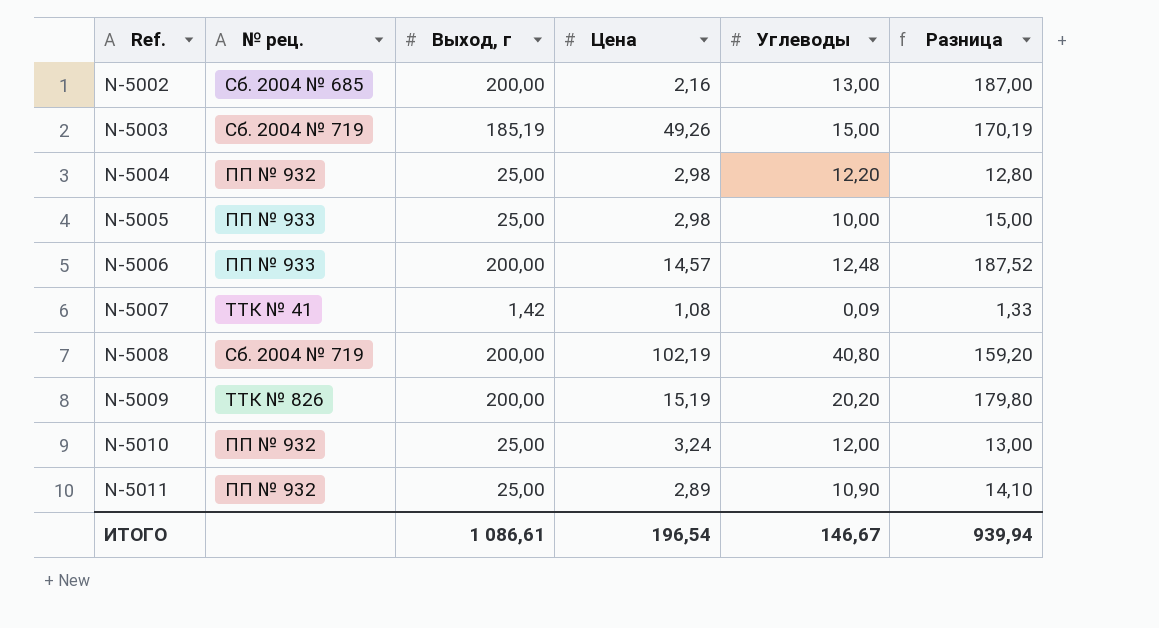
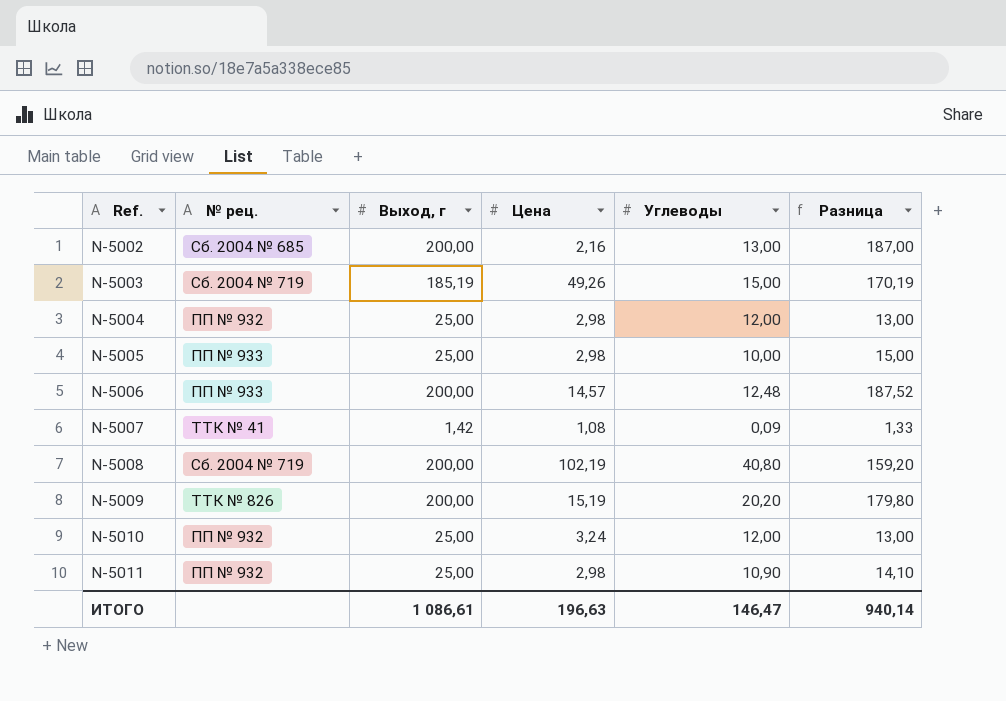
N-5004 | Углеводы: 12,20 -> 12,00
N-5004 | Разница: 12,80 -> 13,00
N-5011 | Цена: 2,89 -> 2,98
ИТОГО | Цена: 196,54 -> 196,63
ИТОГО | Углеводы: 146,67 -> 146,47
ИТОГО | Разница: 939,94 -> 940,14

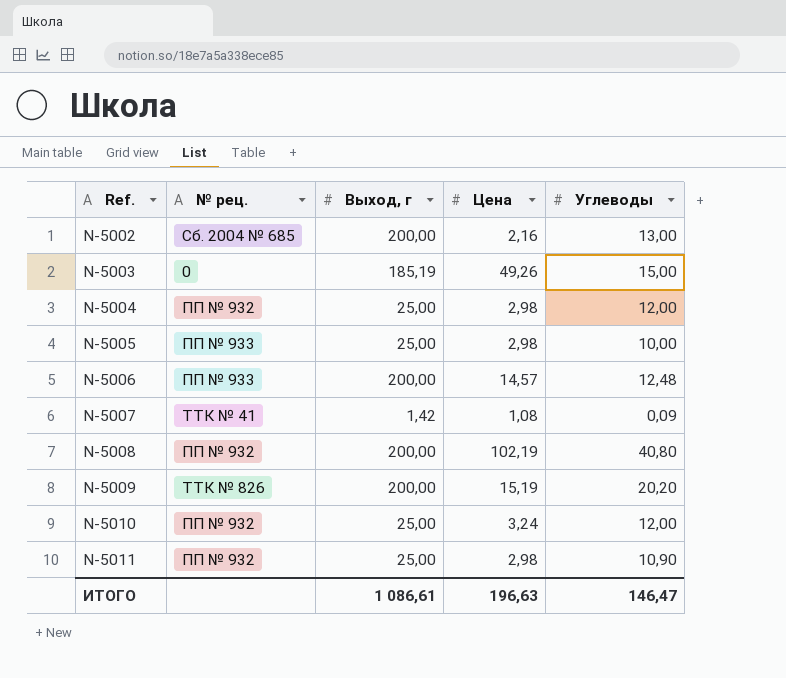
column Разница | formula: [Выход, г] - [Углеводы] -> none
N-5003 | № рец.: Сб. 2004 № 719 -> 0
N-5008 | № рец.: Сб. 2004 № 719 -> ПП № 932

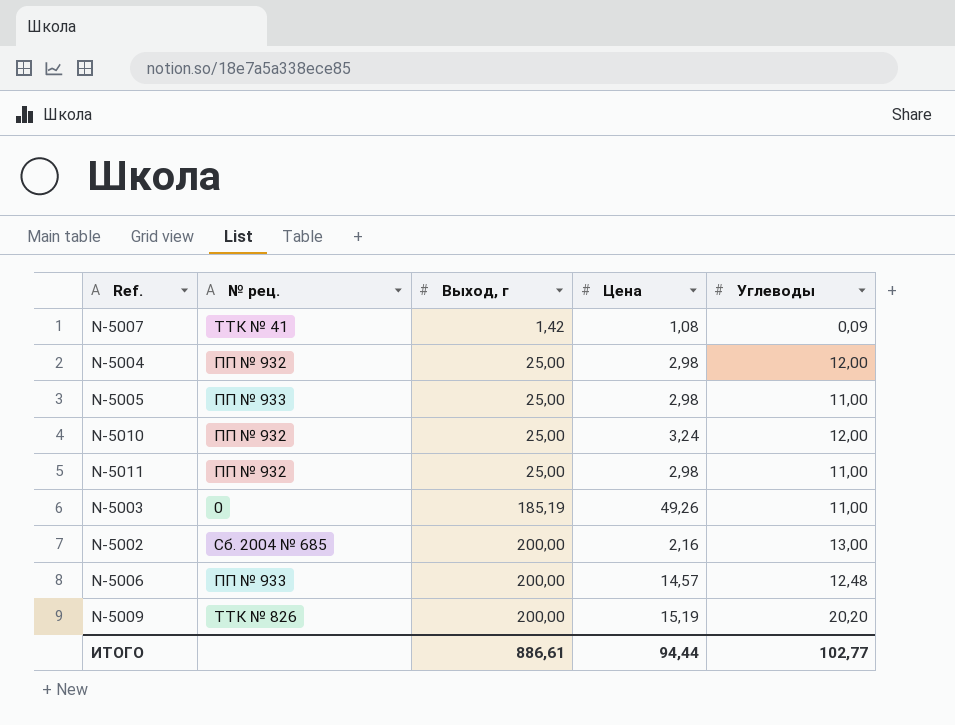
row order: Ref. ascending -> Выход, г ascending
row N-5008: ПП № 932 | 200,00 | 102,19 | 40,80 -> none
N-5005 | Углеводы: 10,00 -> 11,00
N-5011 | Углеводы: 10,90 -> 11,00
N-5003 | Углеводы: 15,00 -> 11,00
ИТОГО | Выход, г: 1 086,61 -> 886,61
ИТОГО | Цена: 196,63 -> 94,44
ИТОГО | Углеводы: 146,47 -> 102,77

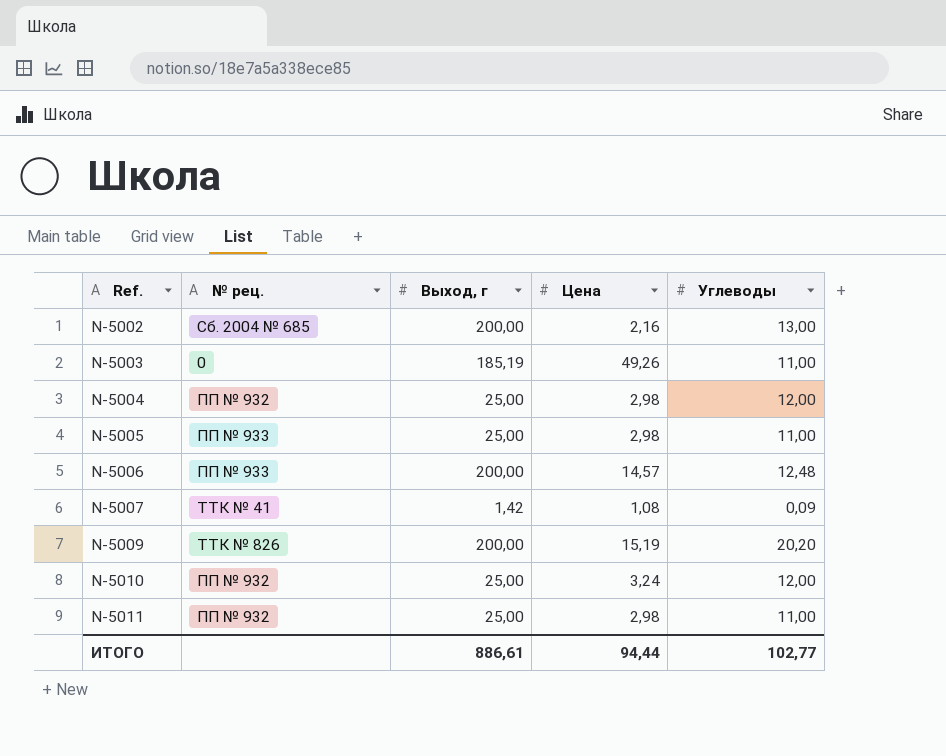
row order: Выход, г ascending -> Ref. ascending

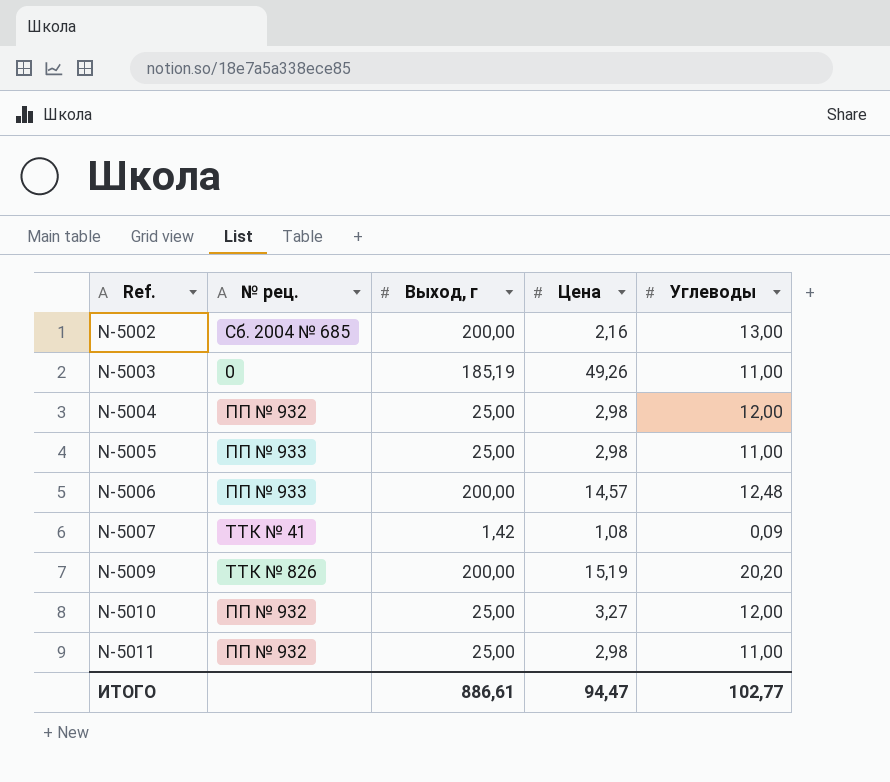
N-5010 | Цена: 3,24 -> 3,27
ИТОГО | Цена: 94,44 -> 94,47

